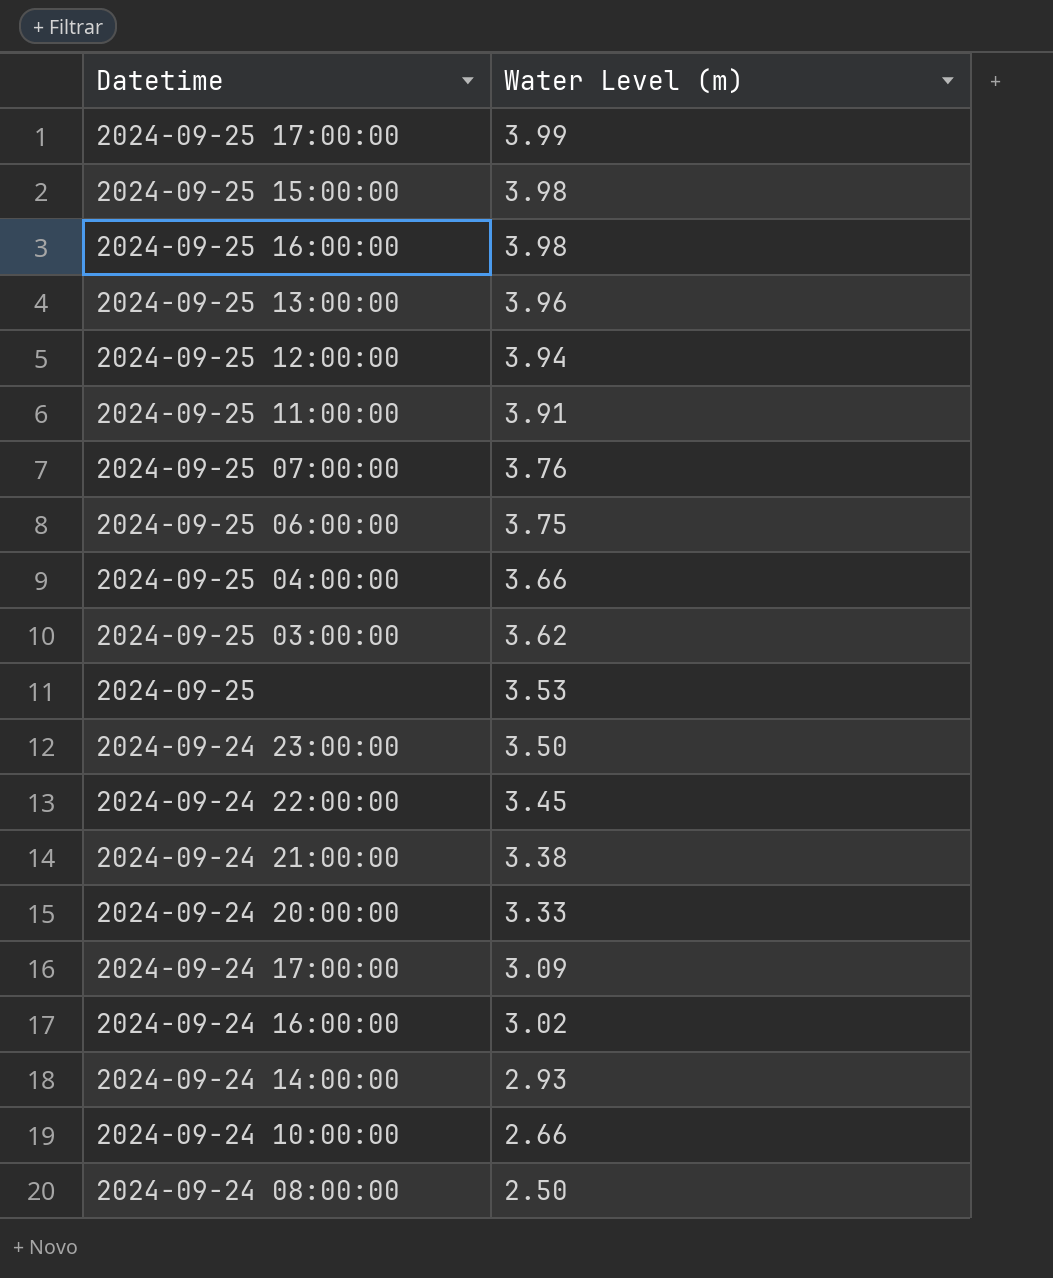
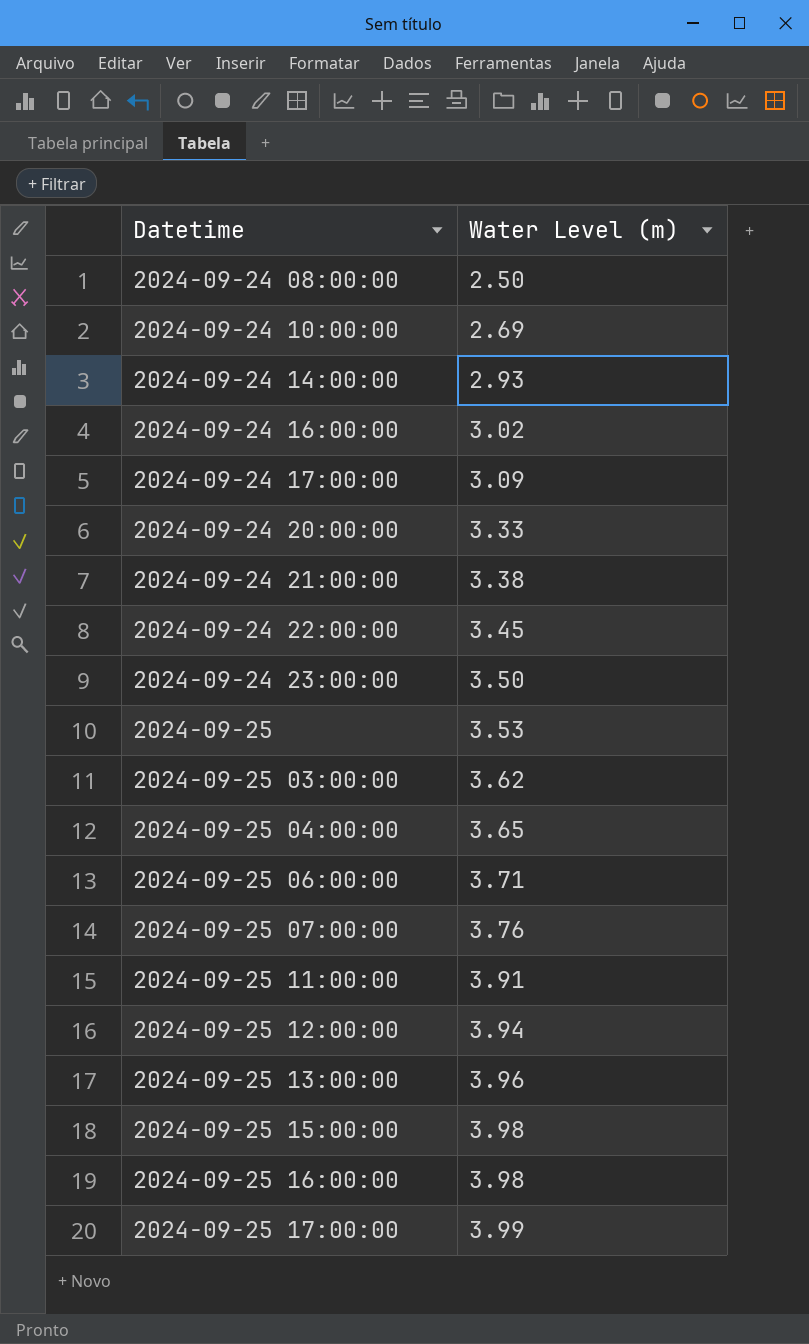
row order: Water Level (m) descending -> Datetime ascending
2024-09-24 10:00:00 | Water Level (m): 2.66 -> 2.69
2024-09-25 04:00:00 | Water Level (m): 3.66 -> 3.65
2024-09-25 06:00:00 | Water Level (m): 3.75 -> 3.71

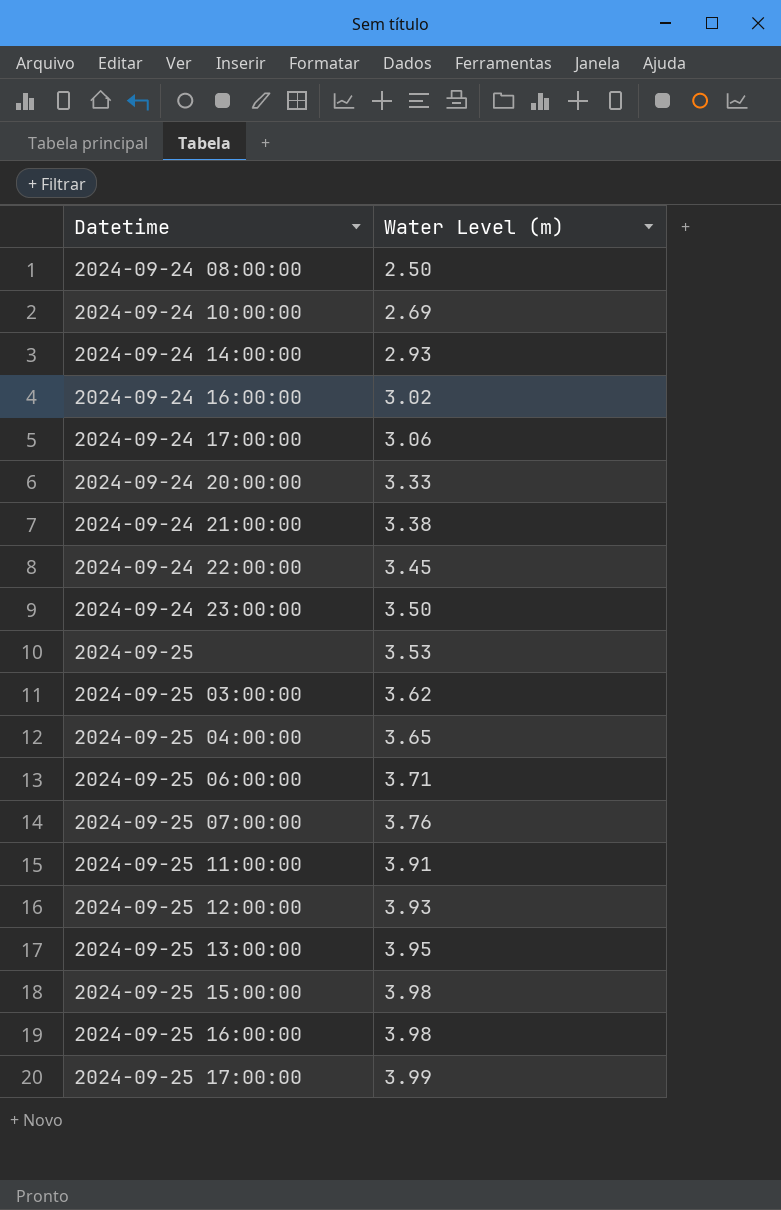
2024-09-24 17:00:00 | Water Level (m): 3.09 -> 3.06
2024-09-25 12:00:00 | Water Level (m): 3.94 -> 3.93
2024-09-25 13:00:00 | Water Level (m): 3.96 -> 3.95

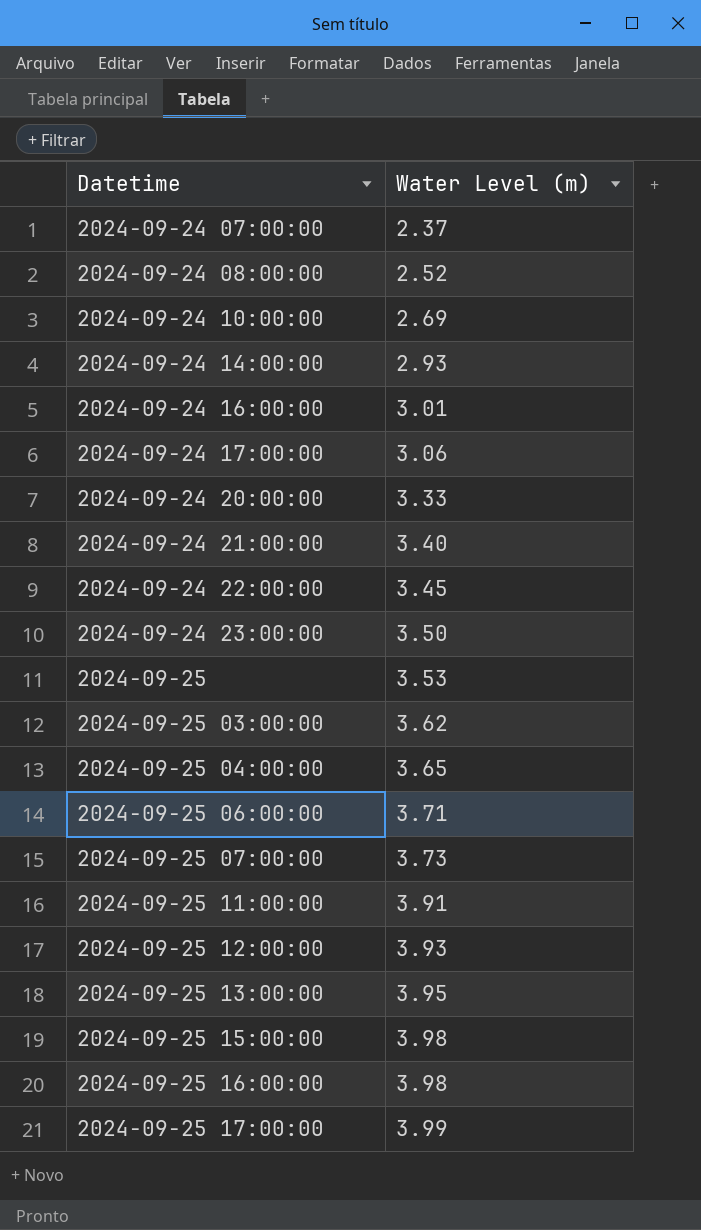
row 2024-09-24 07:00:00: none -> 2.37
2024-09-24 08:00:00 | Water Level (m): 2.50 -> 2.52
2024-09-24 16:00:00 | Water Level (m): 3.02 -> 3.01
2024-09-24 21:00:00 | Water Level (m): 3.38 -> 3.40
2024-09-25 07:00:00 | Water Level (m): 3.76 -> 3.73

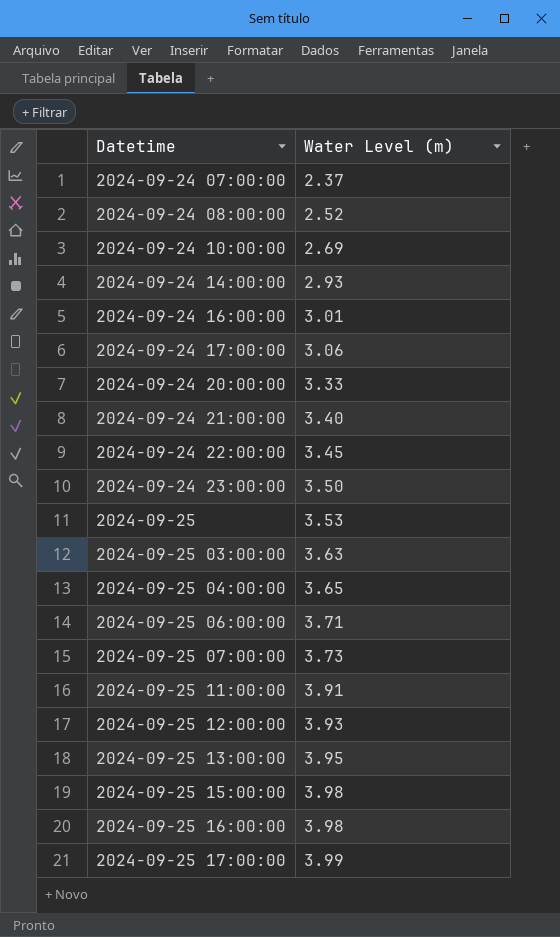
2024-09-25 03:00:00 | Water Level (m): 3.62 -> 3.63

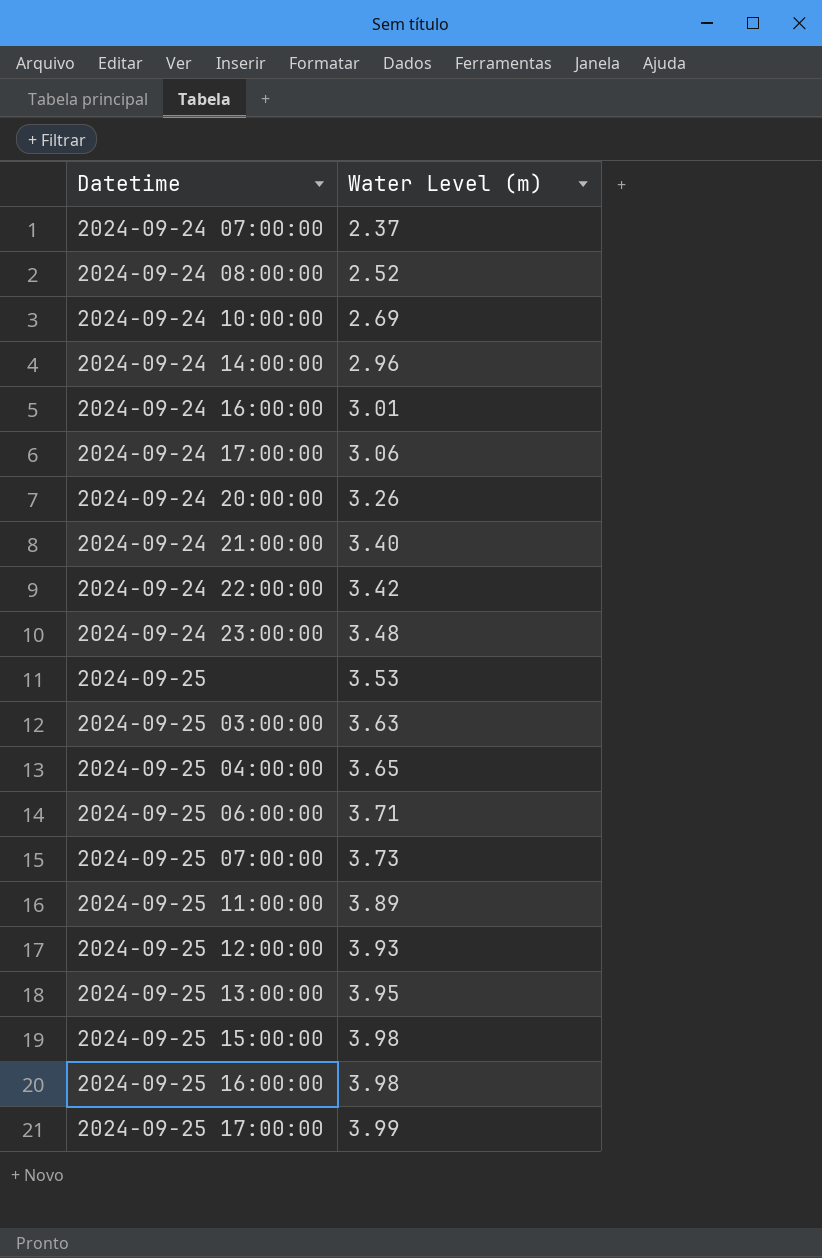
2024-09-24 14:00:00 | Water Level (m): 2.93 -> 2.96
2024-09-24 20:00:00 | Water Level (m): 3.33 -> 3.26
2024-09-24 22:00:00 | Water Level (m): 3.45 -> 3.42
2024-09-24 23:00:00 | Water Level (m): 3.50 -> 3.48
2024-09-25 11:00:00 | Water Level (m): 3.91 -> 3.89

